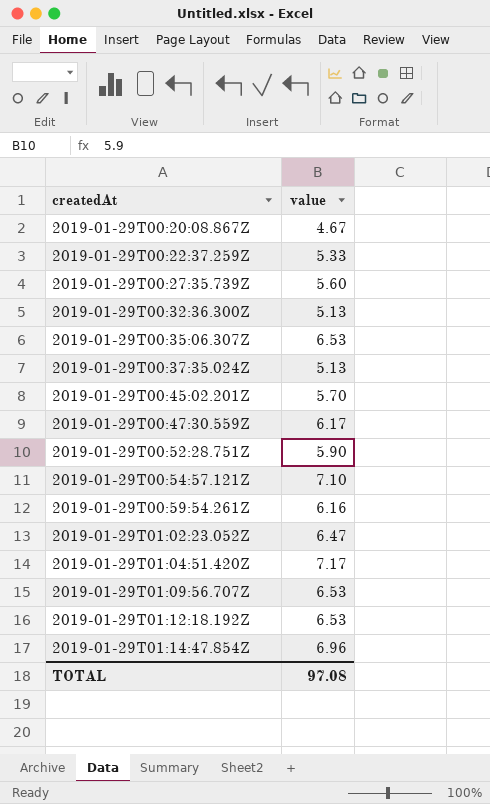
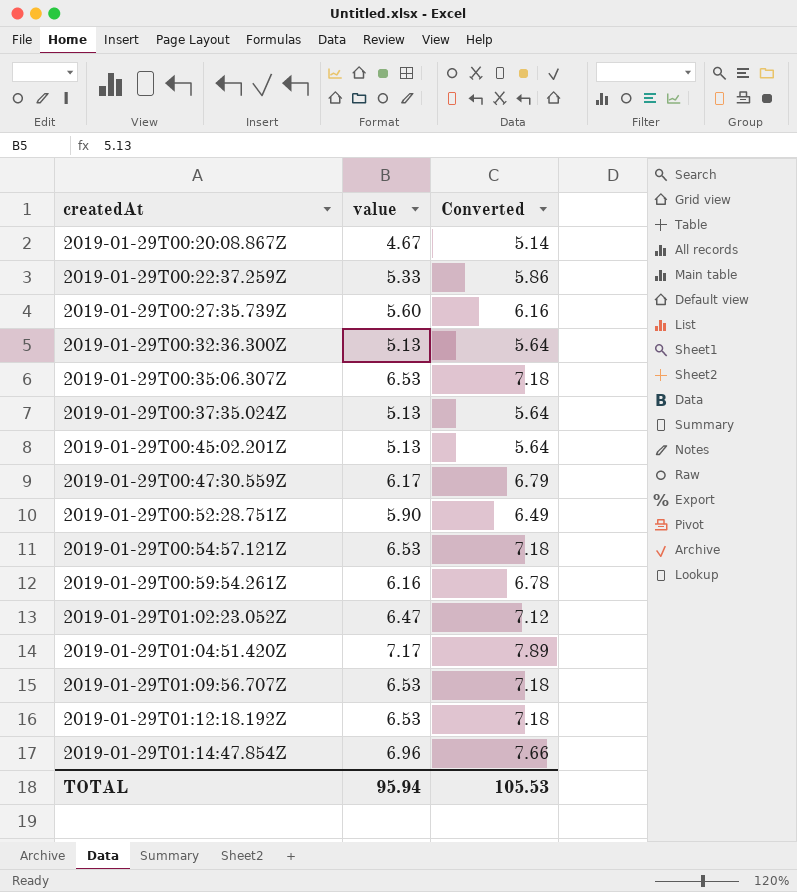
column Converted | formula: none -> [value] * 1.1
2019-01-29T00:45:02.201Z | value: 5.70 -> 5.13
2019-01-29T00:54:57.121Z | value: 7.10 -> 6.53
TOTAL | value: 97.08 -> 95.94

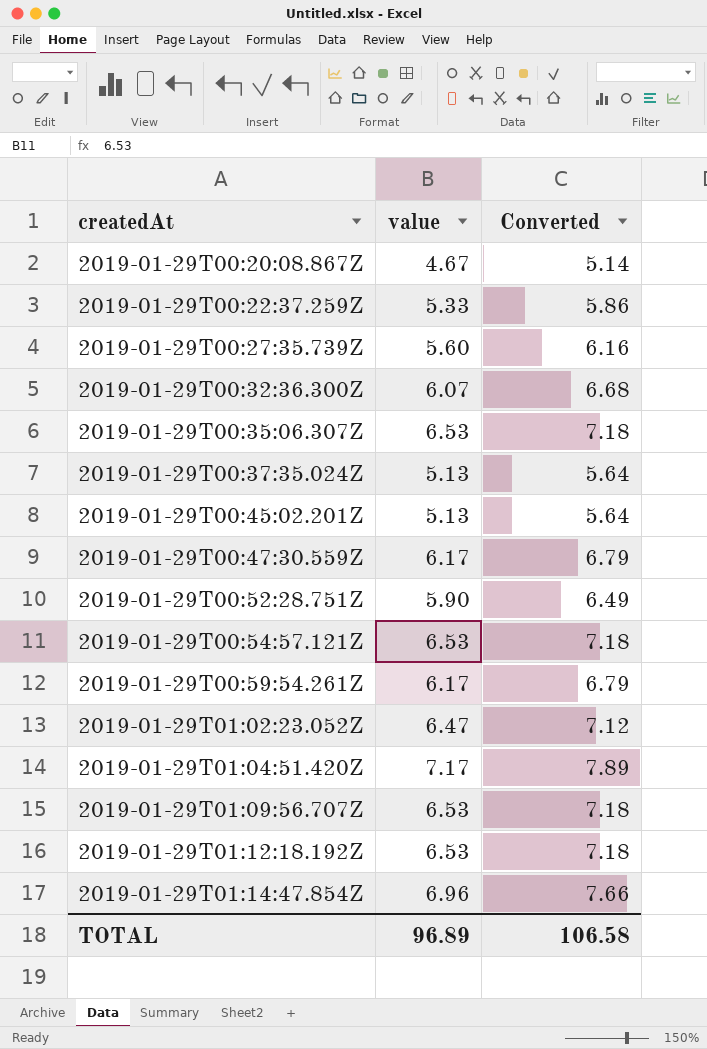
2019-01-29T00:32:36.300Z | value: 5.13 -> 6.07
2019-01-29T00:32:36.300Z | Converted: 5.64 -> 6.68
2019-01-29T00:59:54.261Z | value: 6.16 -> 6.17
2019-01-29T00:59:54.261Z | Converted: 6.78 -> 6.79
TOTAL | value: 95.94 -> 96.89
TOTAL | Converted: 105.53 -> 106.58

